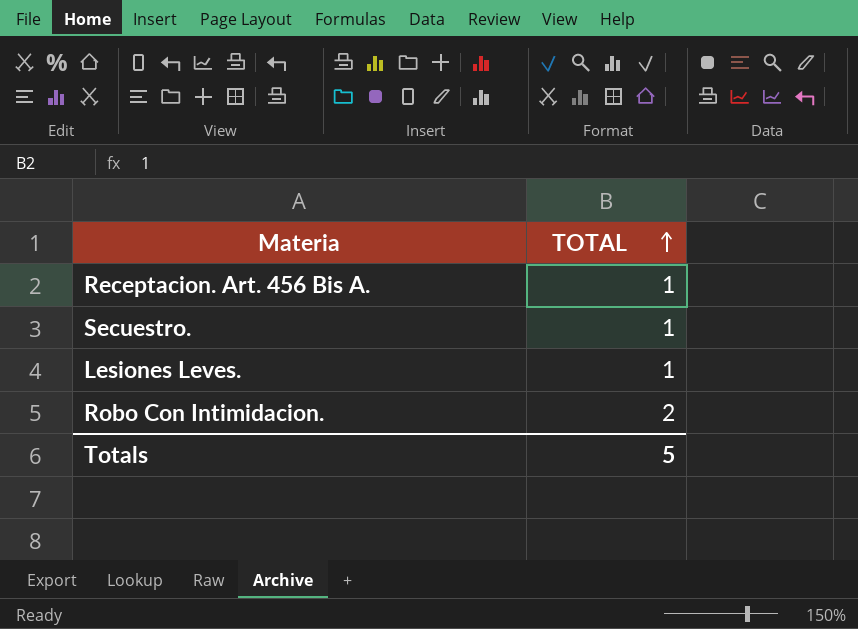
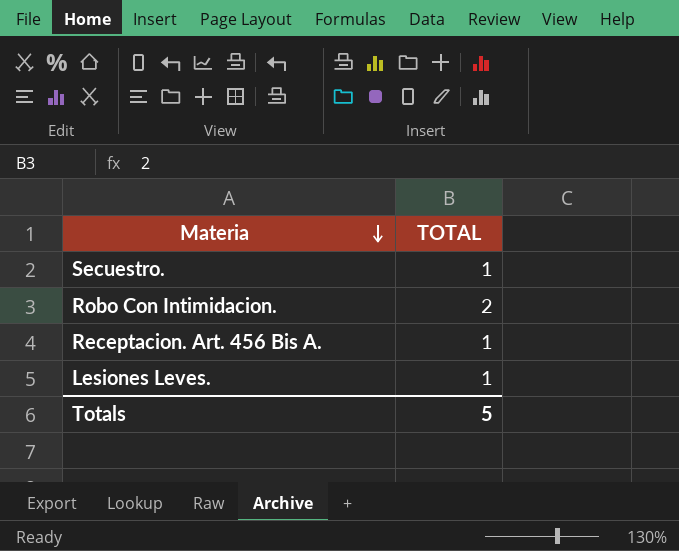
row order: TOTAL ascending -> Materia descending

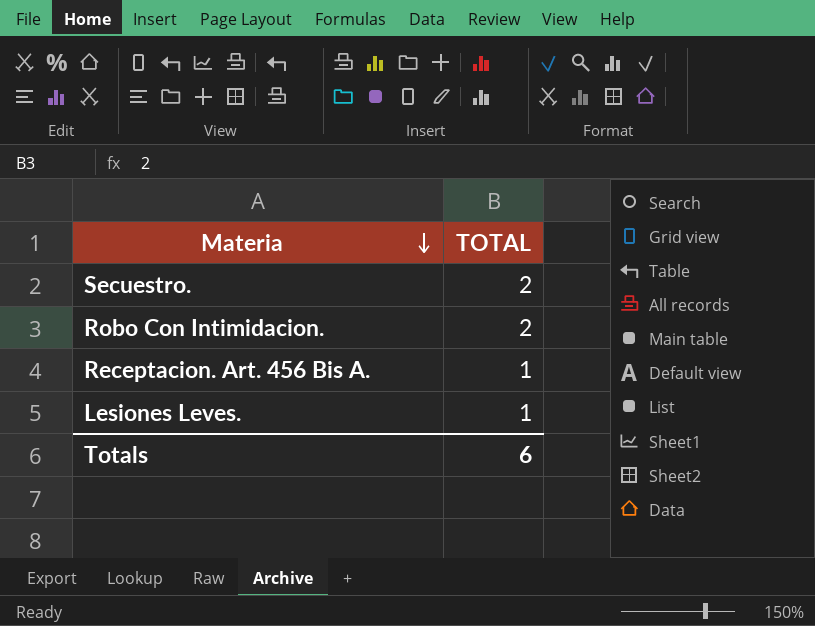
Secuestro. | TOTAL: 1 -> 2
Totals | TOTAL: 5 -> 6

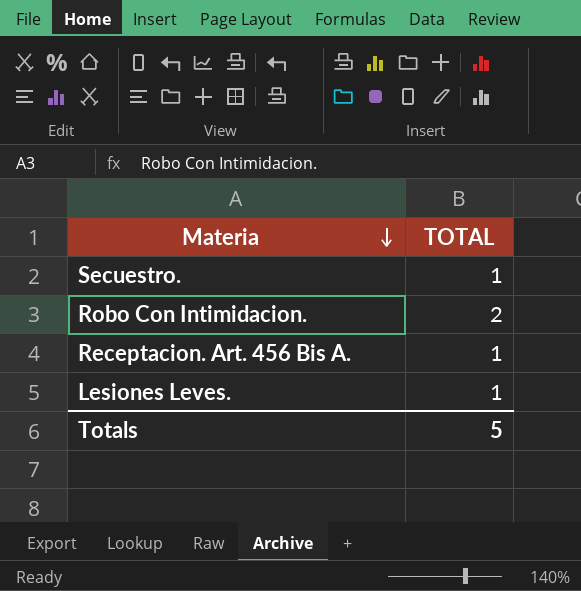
Secuestro. | TOTAL: 2 -> 1
Totals | TOTAL: 6 -> 5

